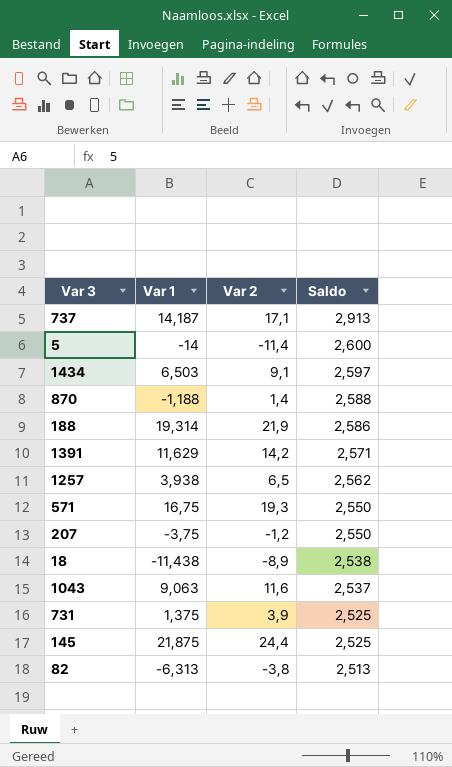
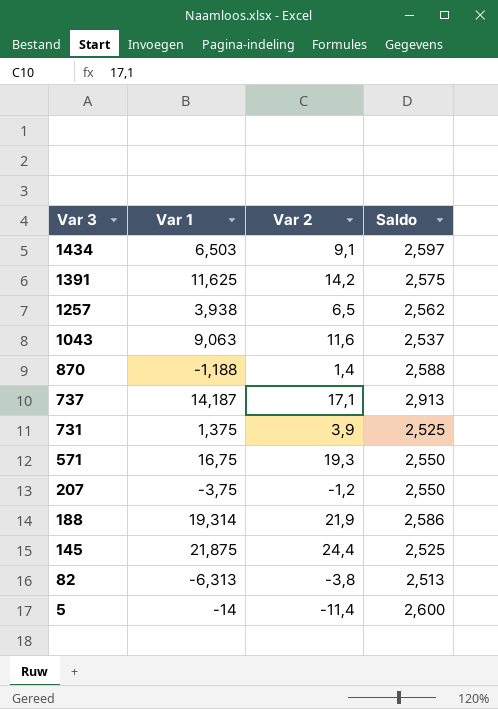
row order: Saldo descending -> Var 3 descending
row 18: -11,438 | -8,9 | 2,538 -> none
1391 | Var 1: 11,629 -> 11,625
1391 | Saldo: 2,571 -> 2,575

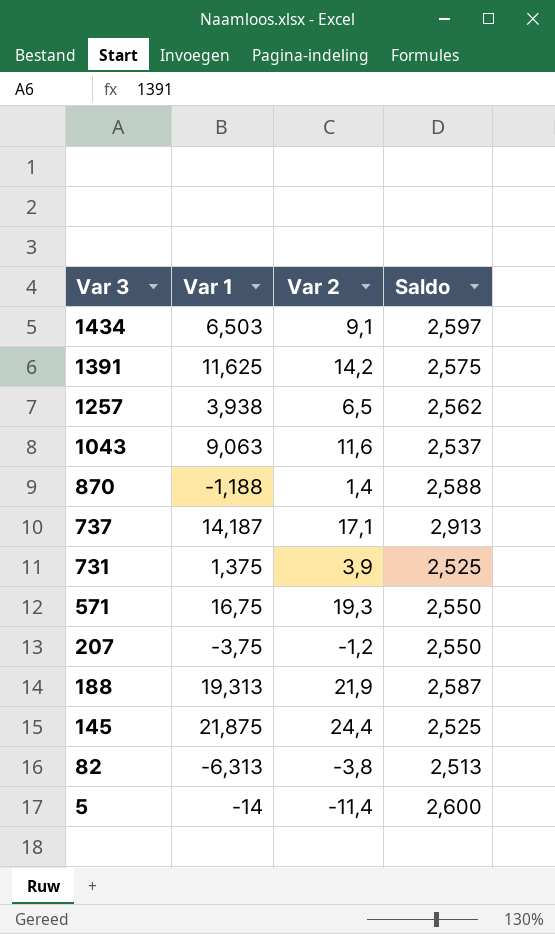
188 | Var 1: 19,314 -> 19,313
188 | Saldo: 2,586 -> 2,587

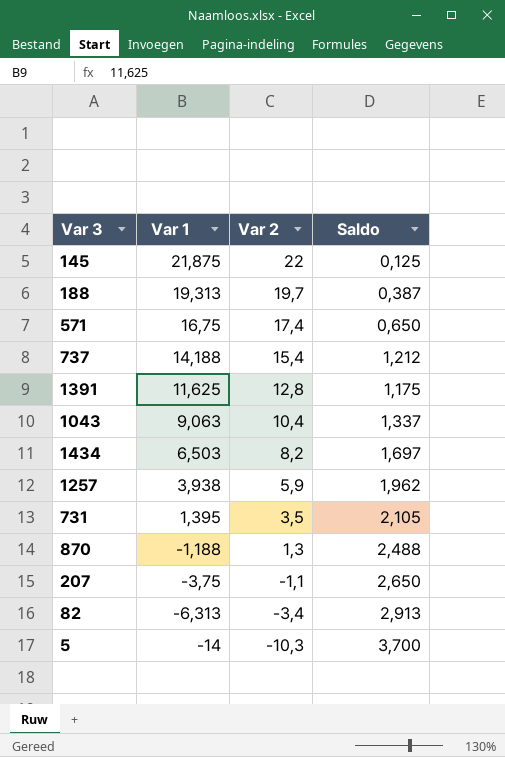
row order: Var 3 descending -> Var 1 descending
145 | Var 2: 24,4 -> 22
145 | Saldo: 2,525 -> 0,125
188 | Var 2: 21,9 -> 19,7
188 | Saldo: 2,587 -> 0,387
571 | Var 2: 19,3 -> 17,4
571 | Saldo: 2,550 -> 0,650
737 | Var 1: 14,187 -> 14,188
737 | Var 2: 17,1 -> 15,4
737 | Saldo: 2,913 -> 1,212
1391 | Var 2: 14,2 -> 12,8
1391 | Saldo: 2,575 -> 1,175
1043 | Var 2: 11,6 -> 10,4
1043 | Saldo: 2,537 -> 1,337
1434 | Var 2: 9,1 -> 8,2
1434 | Saldo: 2,597 -> 1,697
1257 | Var 2: 6,5 -> 5,9
1257 | Saldo: 2,562 -> 1,962
731 | Var 1: 1,375 -> 1,395
731 | Var 2: 3,9 -> 3,5
731 | Saldo: 2,525 -> 2,105
870 | Var 2: 1,4 -> 1,3
870 | Saldo: 2,588 -> 2,488
207 | Var 2: -1,2 -> -1,1
207 | Saldo: 2,550 -> 2,650
82 | Var 2: -3,8 -> -3,4
82 | Saldo: 2,513 -> 2,913
5 | Var 2: -11,4 -> -10,3
5 | Saldo: 2,600 -> 3,700

